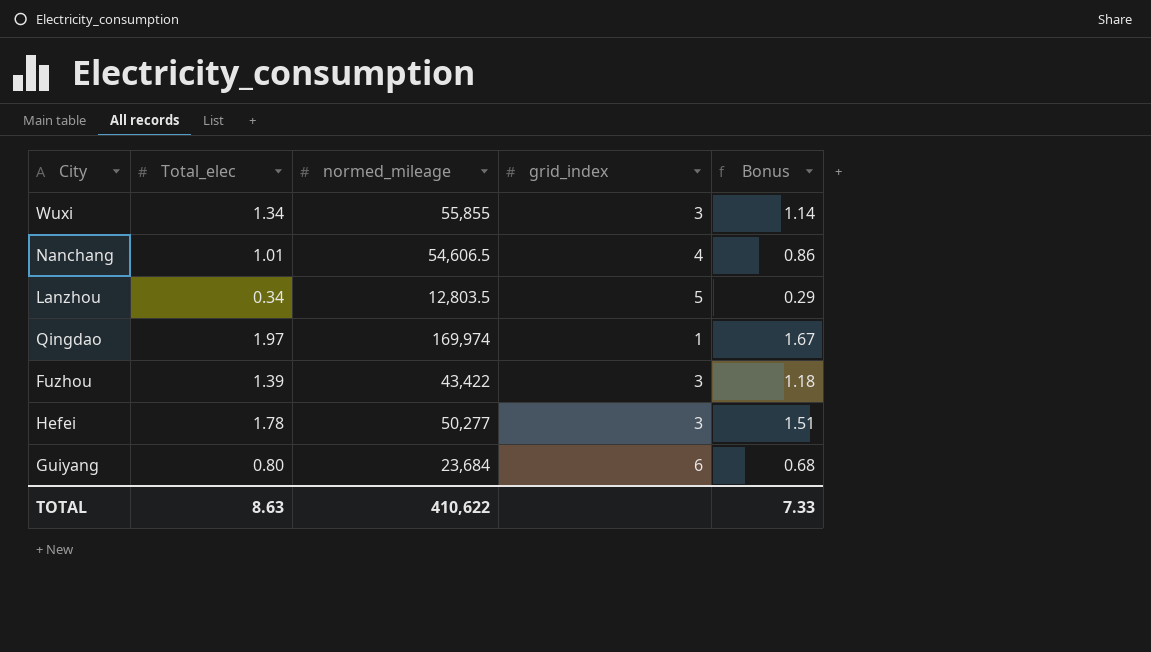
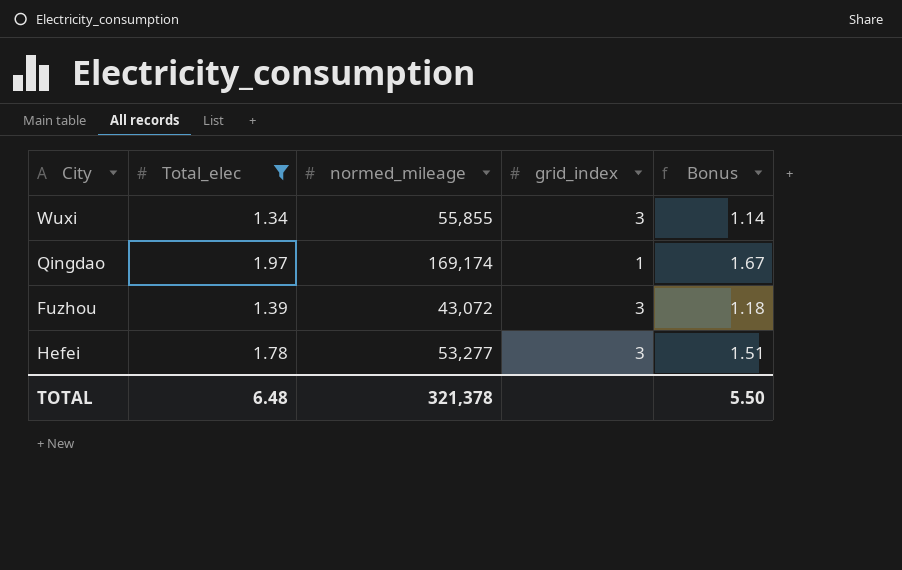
filter: none -> Total_elec >= 1.34
Qingdao | normed_mileage: 169,974 -> 169,174
Fuzhou | normed_mileage: 43,422 -> 43,072
Hefei | normed_mileage: 50,277 -> 53,277
TOTAL | Total_elec: 8.63 -> 6.48
TOTAL | normed_mileage: 410,622 -> 321,378
TOTAL | Bonus: 7.33 -> 5.50

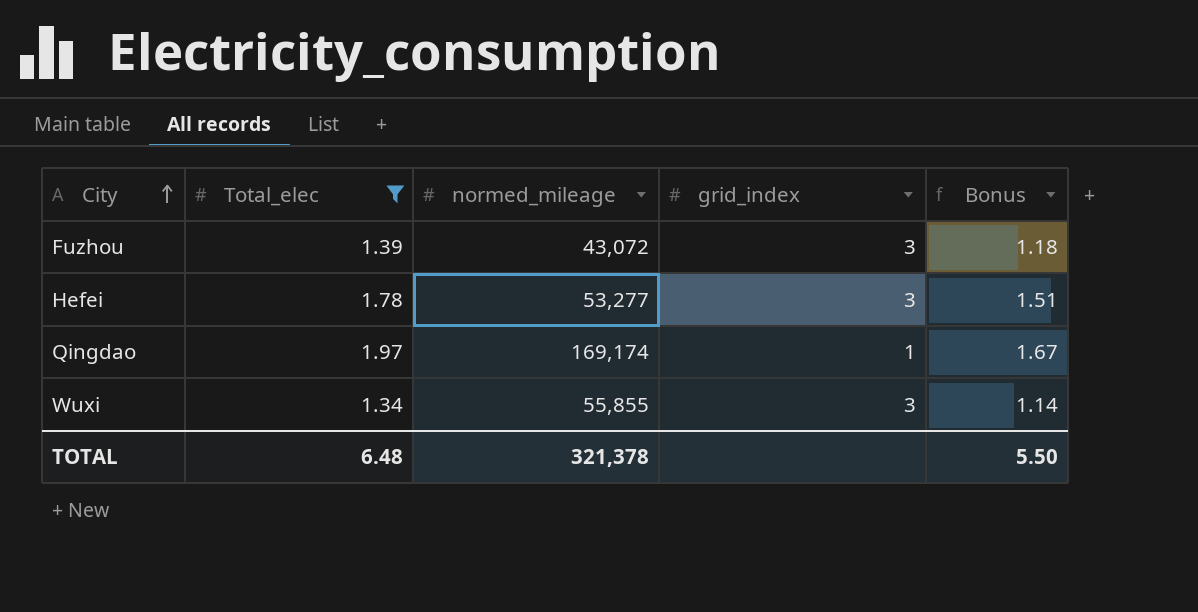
row order: none -> City ascending

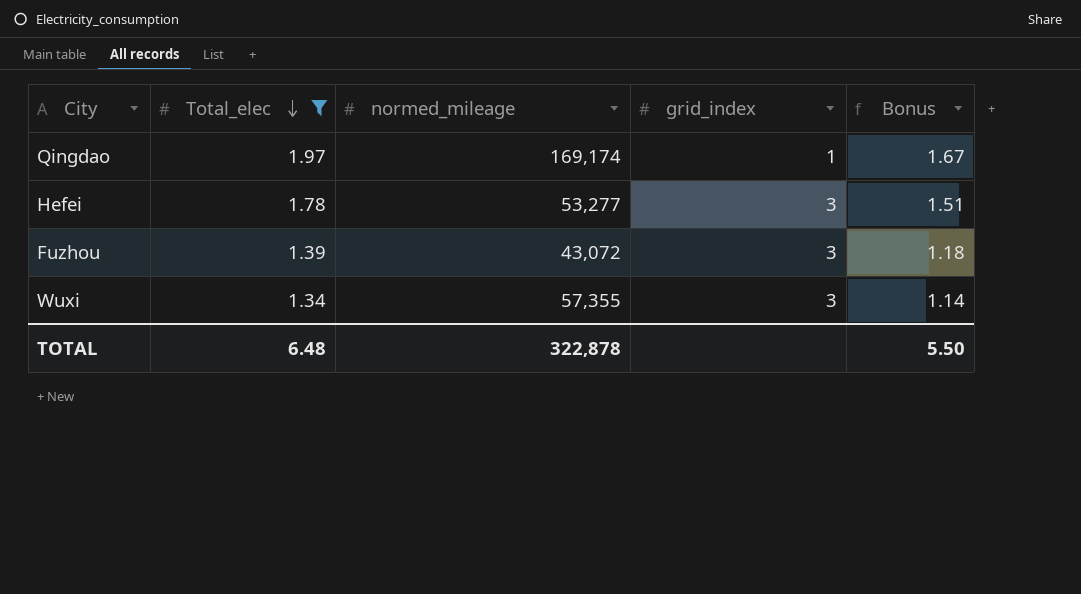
row order: City ascending -> Total_elec descending
Wuxi | normed_mileage: 55,855 -> 57,355
TOTAL | normed_mileage: 321,378 -> 322,878

